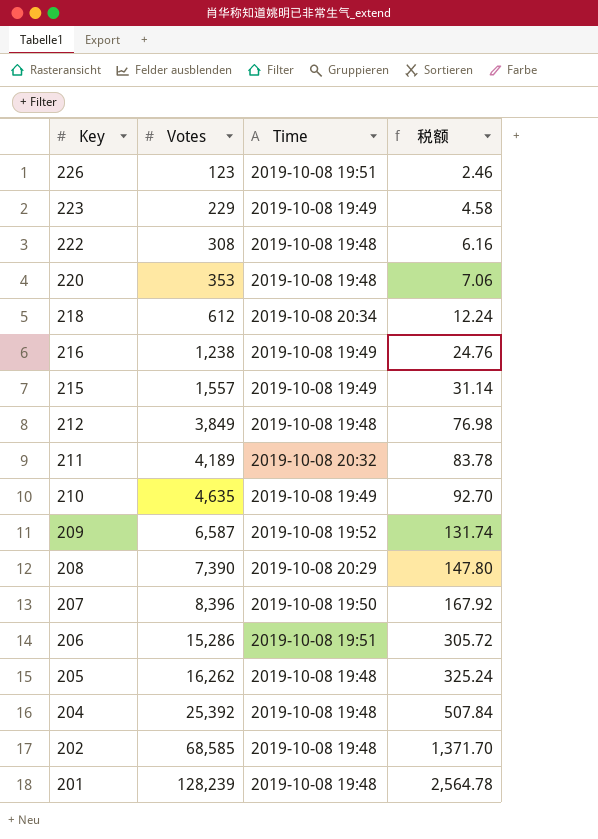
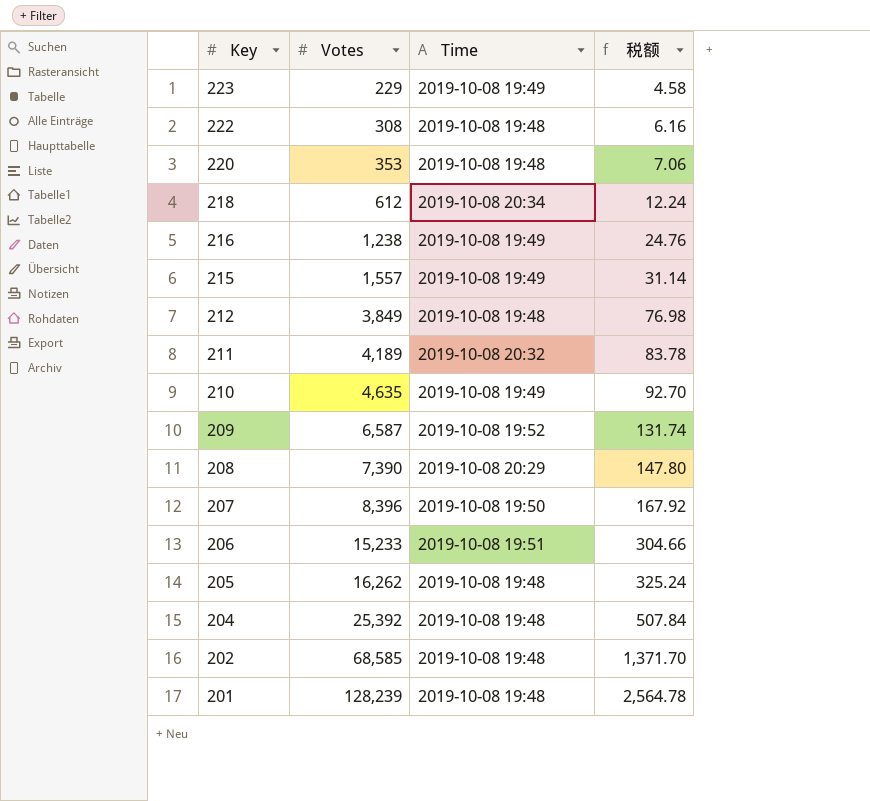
row 226: 123 | 2019-10-08 19:51 | 2.46 -> none
206 | Votes: 15,286 -> 15,233
206 | 税额: 305.72 -> 304.66

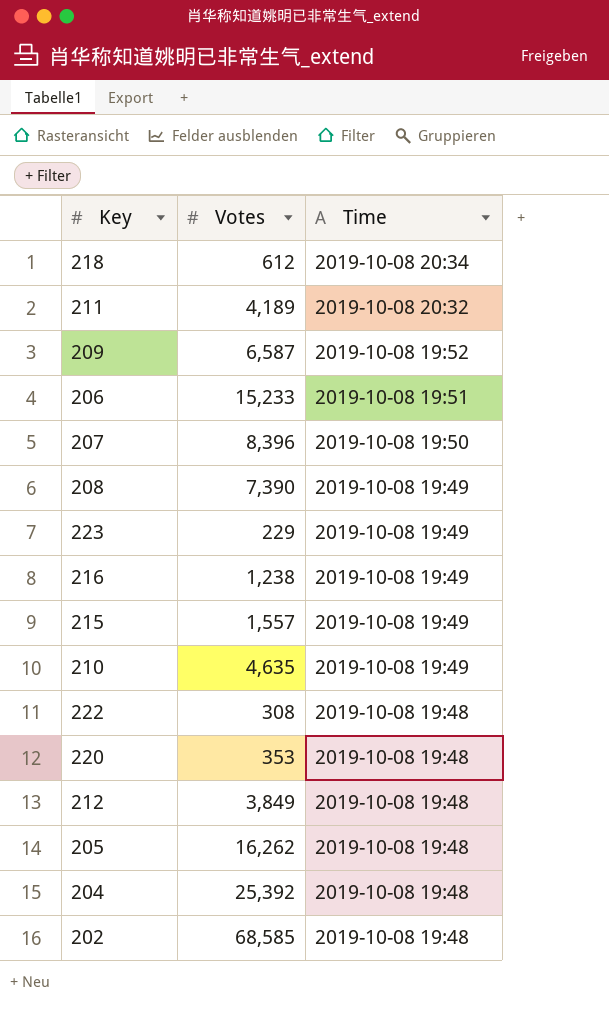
row order: Key descending -> Time descending
column 税额 | formula: [Votes] * 0.02 -> none
row 201: 128,239 | 2019-10-08 19:48 | 2,564.78 -> none
208 | Time: 2019-10-08 20:29 -> 2019-10-08 19:49

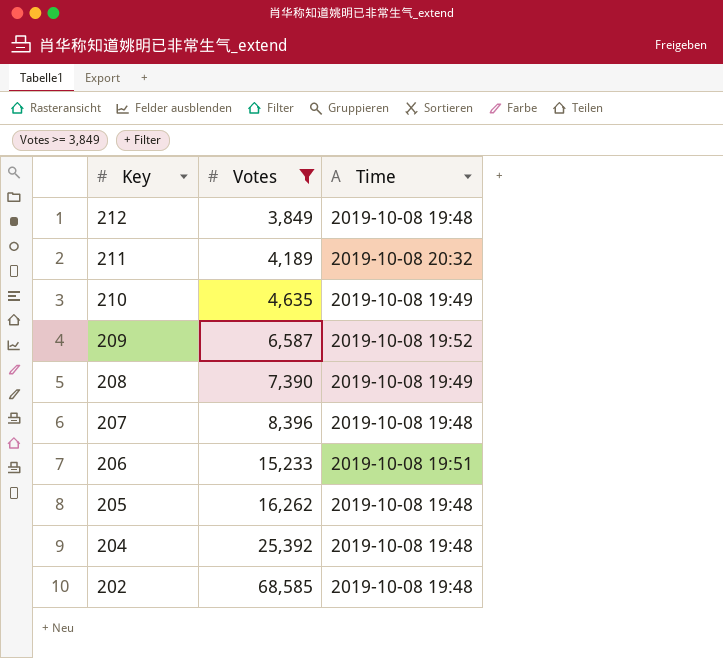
filter: none -> Votes >= 3,849
row order: Time descending -> Key descending
207 | Time: 2019-10-08 19:50 -> 2019-10-08 19:48

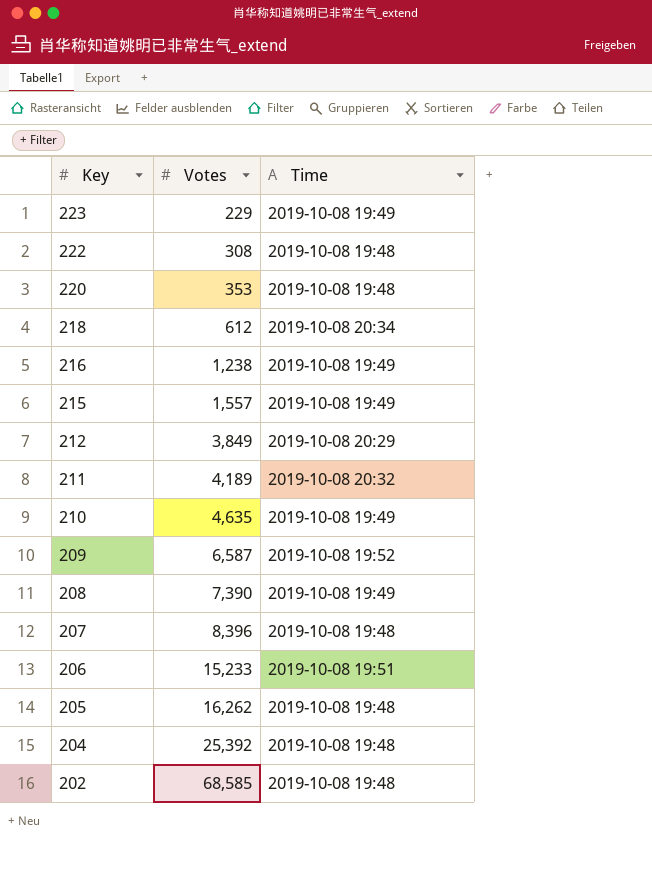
filter: Votes >= 3,849 -> none
212 | Time: 2019-10-08 19:48 -> 2019-10-08 20:29

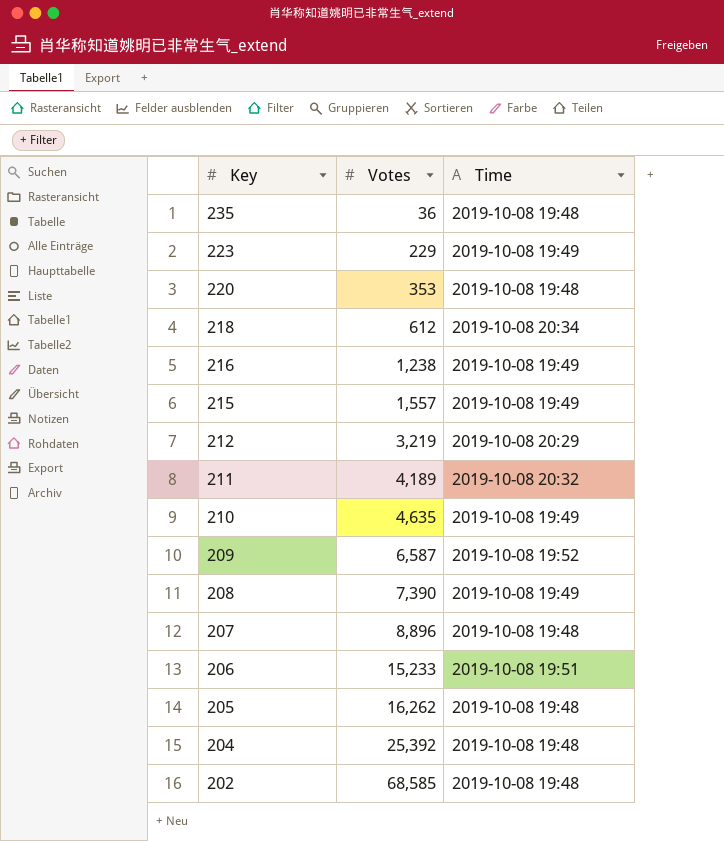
row 222: 308 | 2019-10-08 19:48 -> none
row 235: none -> 36 | 2019-10-08 19:48
212 | Votes: 3,849 -> 3,219
207 | Votes: 8,396 -> 8,896

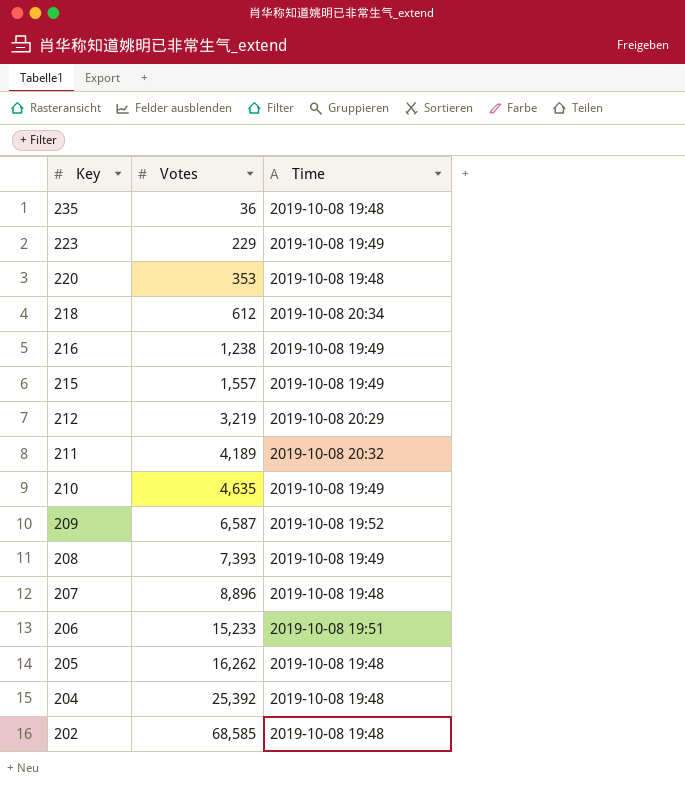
208 | Votes: 7,390 -> 7,393

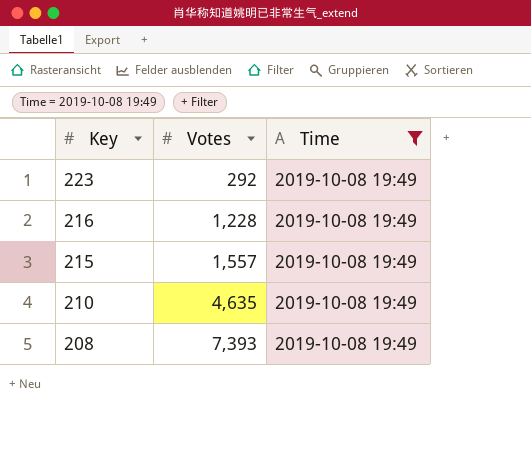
filter: none -> Time = 2019-10-08 19:49
223 | Votes: 229 -> 292
216 | Votes: 1,238 -> 1,228

